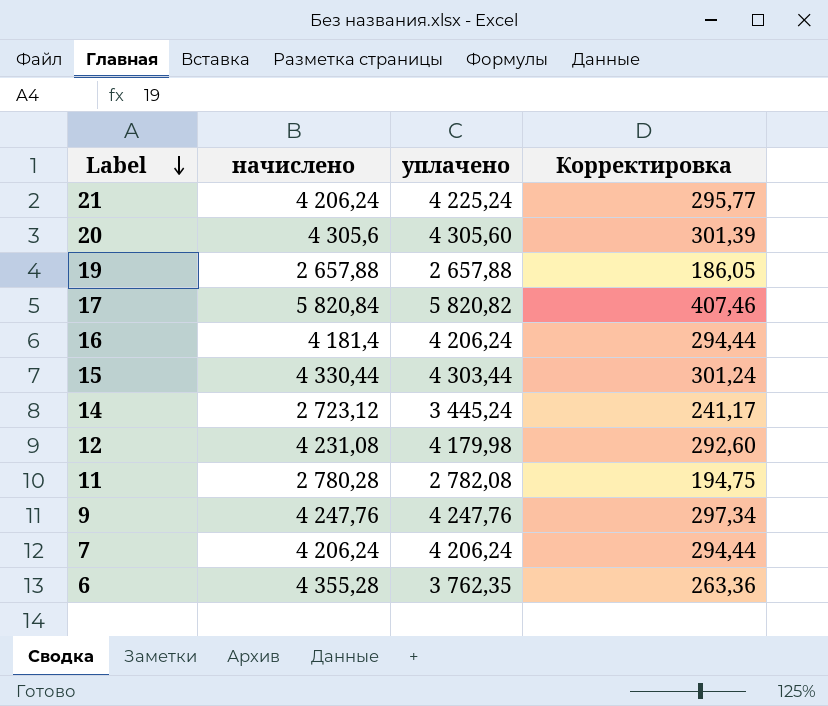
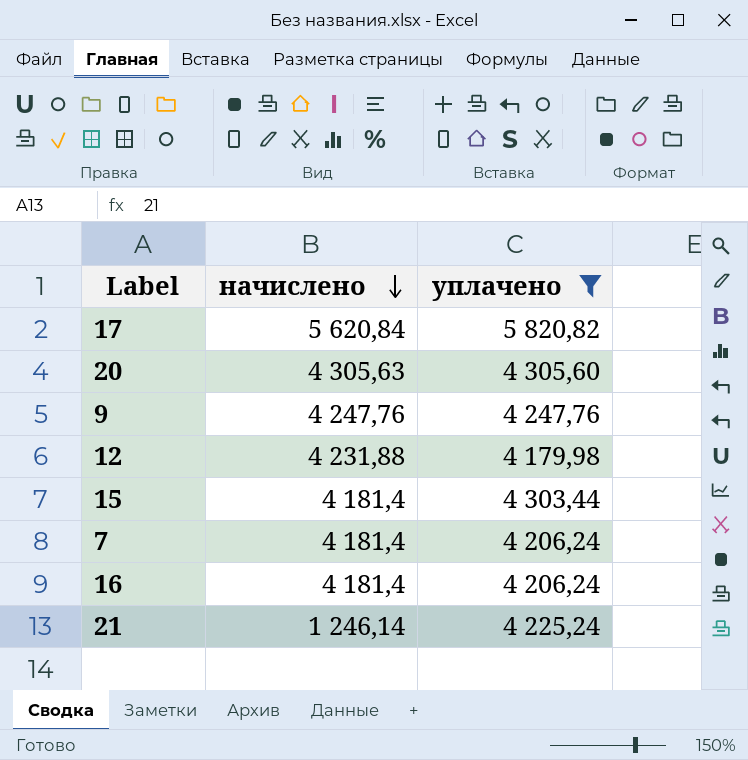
filter: none -> уплачено >= 4 179,98
row order: Label descending -> начислено descending
column Корректировка | formula: [уплачено] * 0,07 -> none
17 | начислено: 5 820,84 -> 5 620,84
20 | начислено: 4 305,6 -> 4 305,63
12 | начислено: 4 231,08 -> 4 231,88
15 | начислено: 4 330,44 -> 4 181,4
7 | начислено: 4 206,24 -> 4 181,4
21 | начислено: 4 206,24 -> 1 246,14

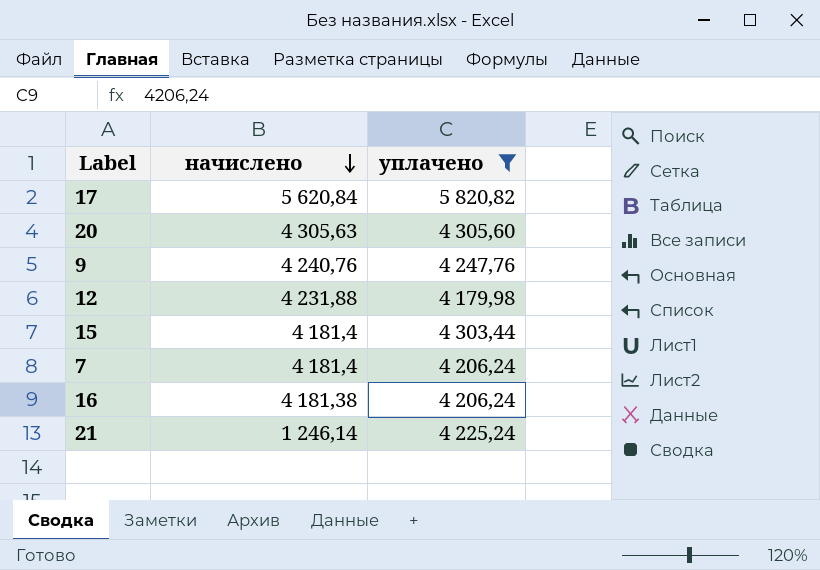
9 | начислено: 4 247,76 -> 4 240,76
16 | начислено: 4 181,4 -> 4 181,38

